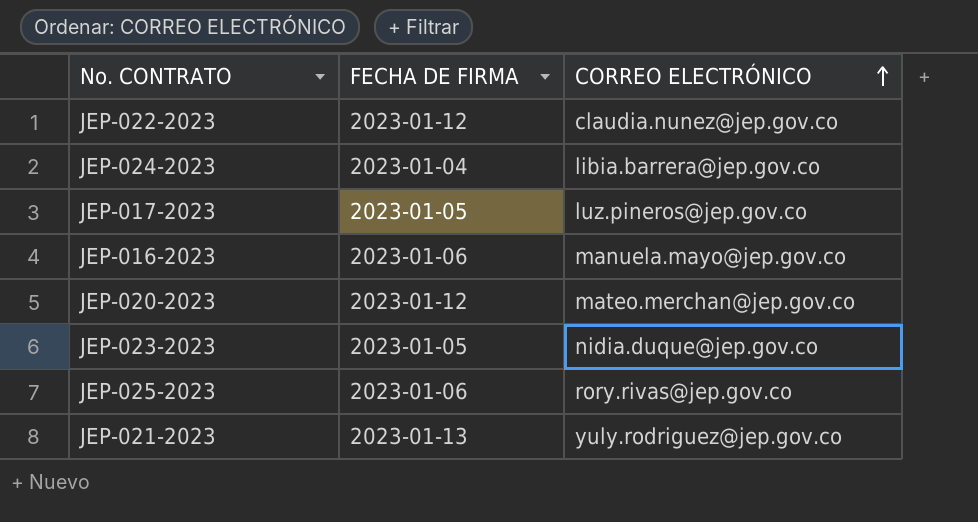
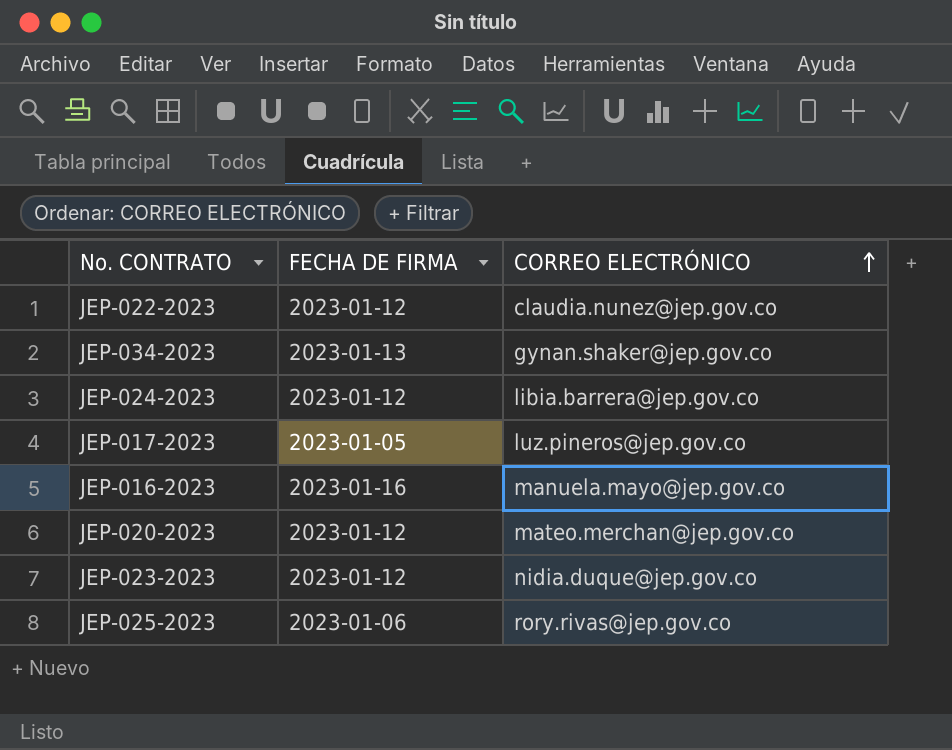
row JEP-021-2023: 2023-01-13 | yuly.rodriguez@jep.gov.co -> none
row JEP-034-2023: none -> 2023-01-13 | gynan.shaker@jep.gov.co
JEP-024-2023 | FECHA DE FIRMA: 2023-01-04 -> 2023-01-12
JEP-016-2023 | FECHA DE FIRMA: 2023-01-06 -> 2023-01-16
JEP-023-2023 | FECHA DE FIRMA: 2023-01-05 -> 2023-01-12

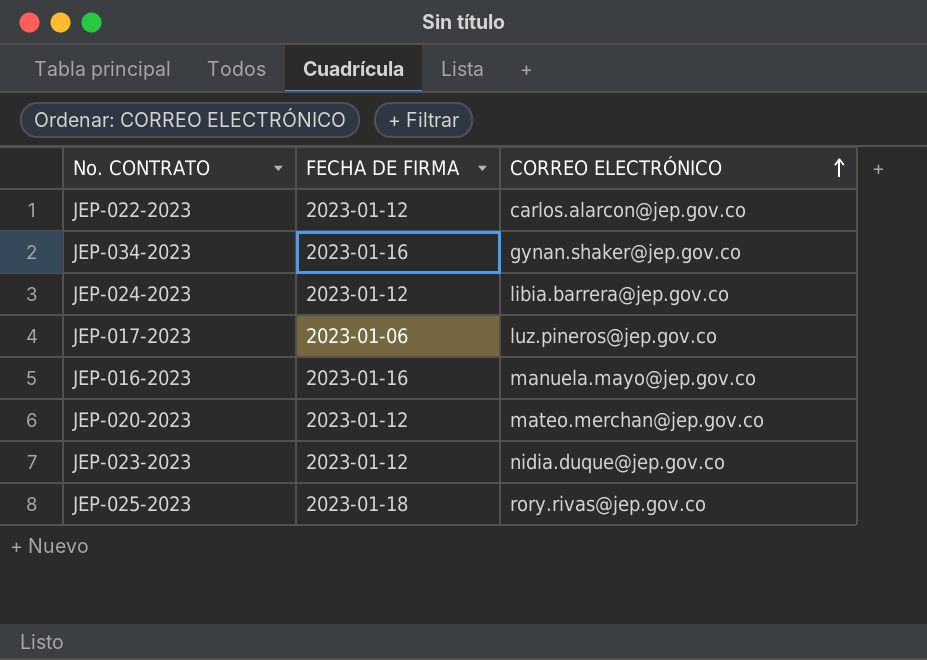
JEP-022-2023 | CORREO ELECTRÓNICO: claudia.nunez@jep.gov.co -> carlos.alarcon@jep.gov.co
JEP-034-2023 | FECHA DE FIRMA: 2023-01-13 -> 2023-01-16
JEP-017-2023 | FECHA DE FIRMA: 2023-01-05 -> 2023-01-06
JEP-025-2023 | FECHA DE FIRMA: 2023-01-06 -> 2023-01-18

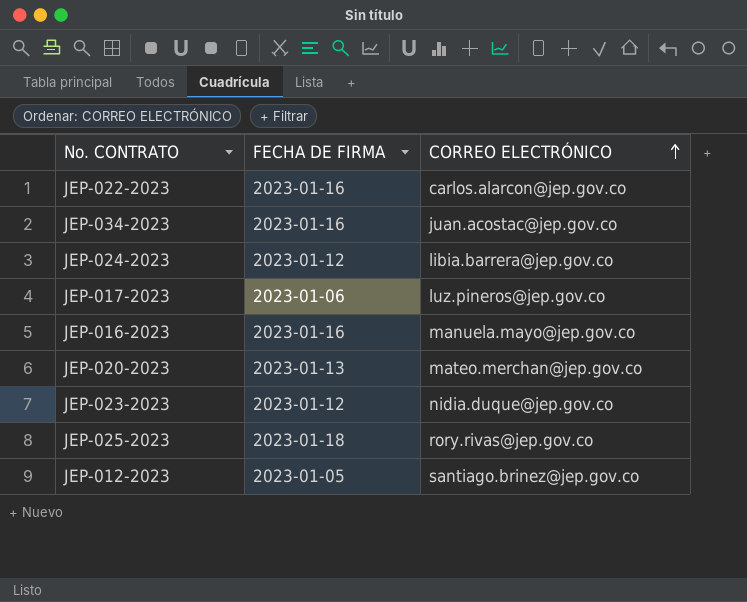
JEP-022-2023 | FECHA DE FIRMA: 2023-01-12 -> 2023-01-16
JEP-034-2023 | CORREO ELECTRÓNICO: gynan.shaker@jep.gov.co -> juan.acostac@jep.gov.co
JEP-020-2023 | FECHA DE FIRMA: 2023-01-12 -> 2023-01-13
row JEP-012-2023: none -> 2023-01-05 | santiago.brinez@jep.gov.co

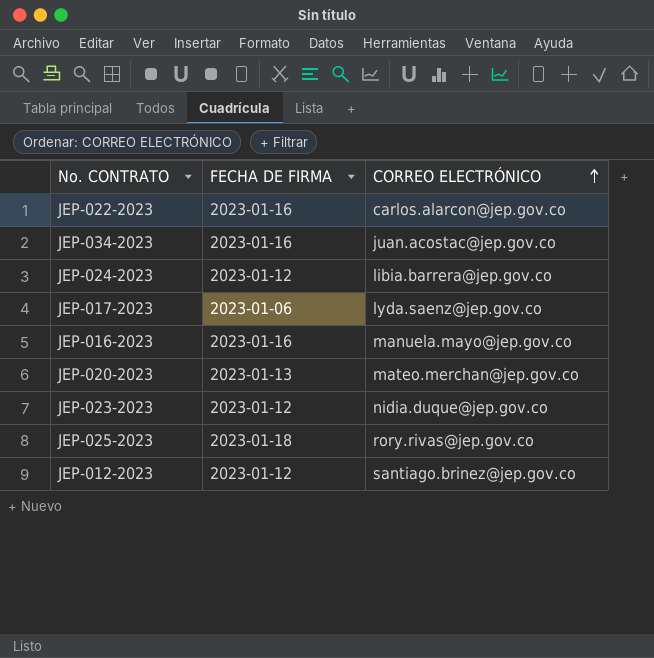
JEP-017-2023 | CORREO ELECTRÓNICO: luz.pineros@jep.gov.co -> lyda.saenz@jep.gov.co
JEP-012-2023 | FECHA DE FIRMA: 2023-01-05 -> 2023-01-12

